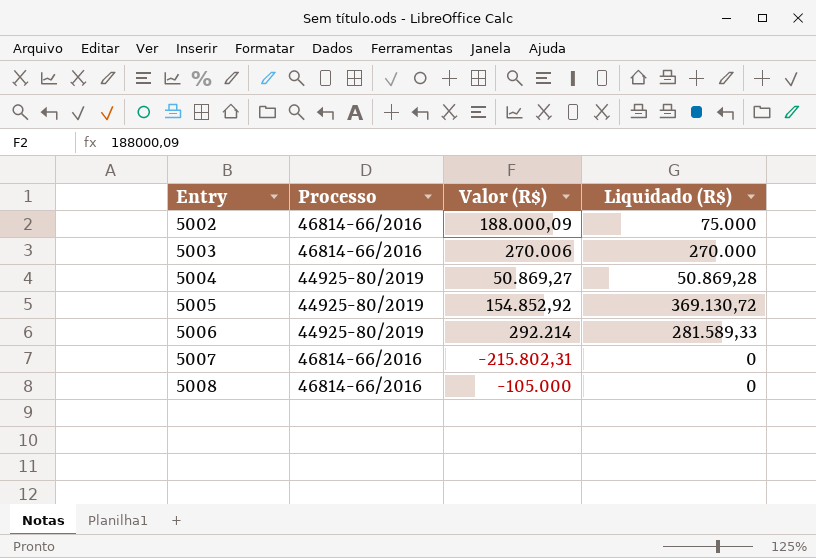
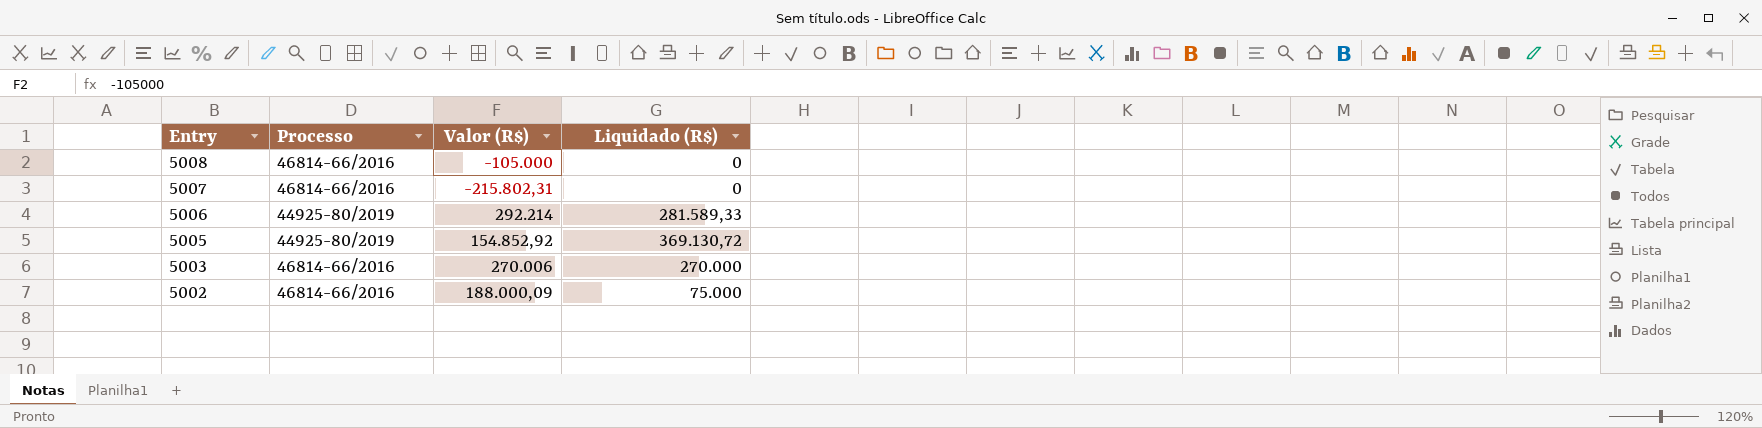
row order: Entry ascending -> Entry descending
row 5004: 44925-80/2019 | 50.869,27 | 50.869,28 -> none

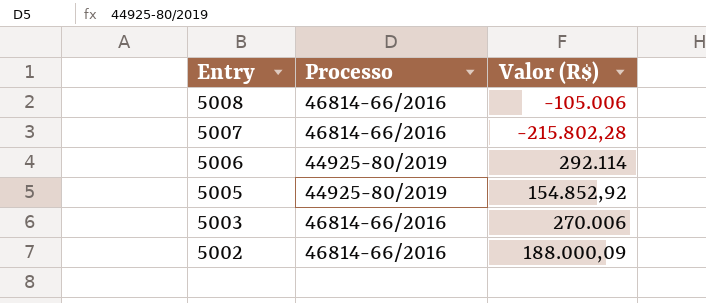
column Liquidado (R$) | position: 4 -> none
5008 | Valor (R$): -105.000 -> -105.006
5007 | Valor (R$): -215.802,31 -> -215.802,28
5006 | Valor (R$): 292.214 -> 292.114

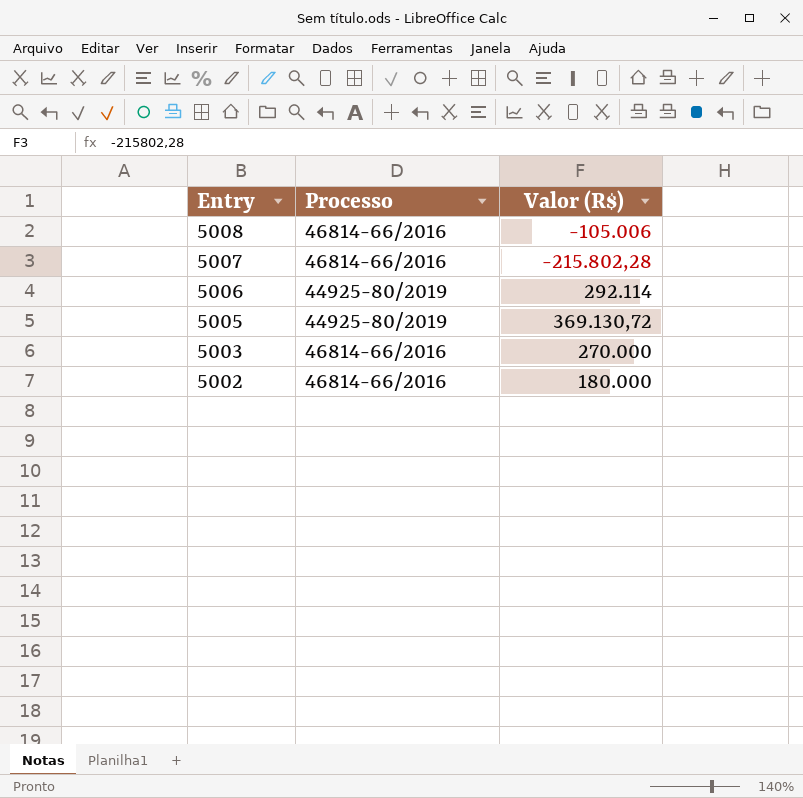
5005 | Valor (R$): 154.852,92 -> 369.130,72
5003 | Valor (R$): 270.006 -> 270.000
5002 | Valor (R$): 188.000,09 -> 180.000

